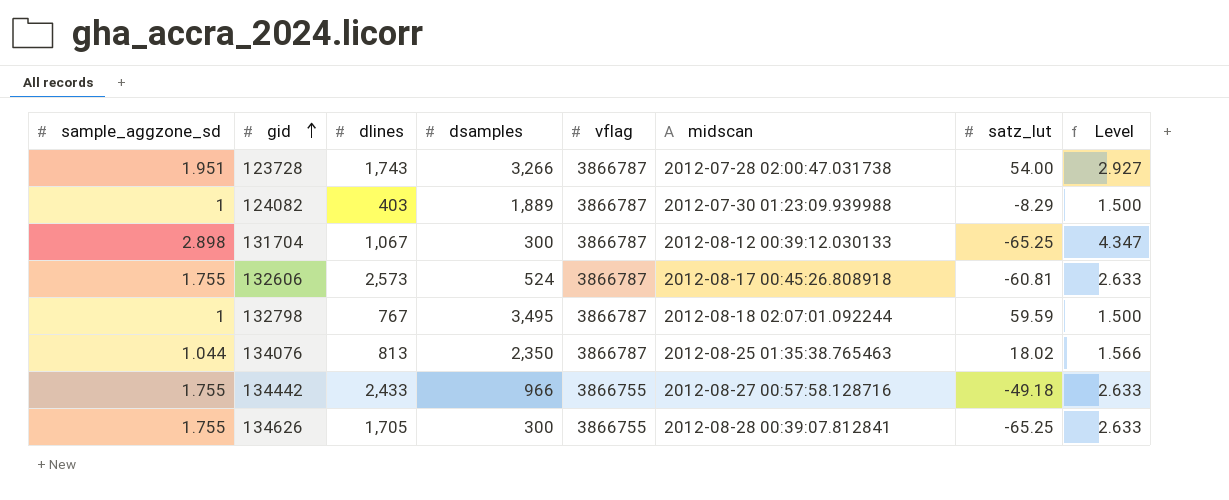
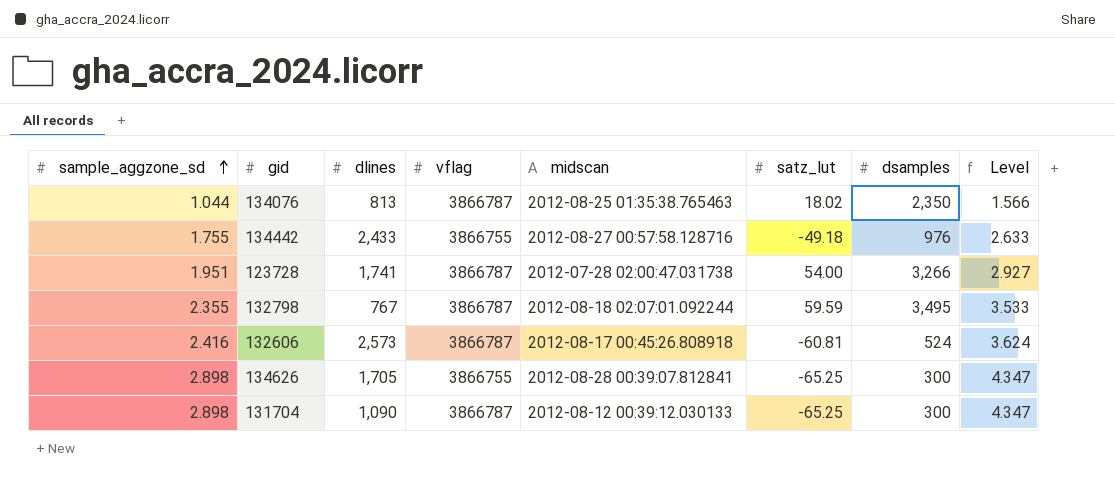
row order: gid ascending -> sample_aggzone_sd ascending
column dsamples | position: 4 -> 7
row 124082: 1 | 403 | 1,889 | 3866787 | 2012-07-30 01:23:09.939988 | -8.29 | 1.500 -> none
134442 | dsamples: 966 -> 976
123728 | dlines: 1,743 -> 1,741
132798 | sample_aggzone_sd: 1 -> 2.355
132798 | Level: 1.500 -> 3.533
132606 | sample_aggzone_sd: 1.755 -> 2.416
132606 | Level: 2.633 -> 3.624
134626 | sample_aggzone_sd: 1.755 -> 2.898
134626 | Level: 2.633 -> 4.347
131704 | dlines: 1,067 -> 1,090

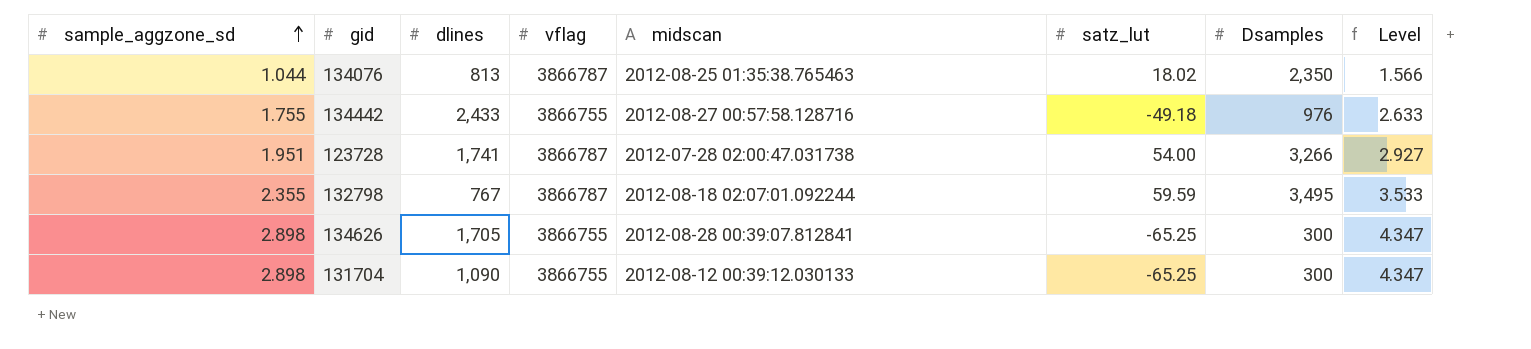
column name: dsamples -> Dsamples
row 132606: 2.416 | 2,573 | 3866787 | 2012-08-17 00:45:26.808918 | -60.81 | 524 | 3.624 -> none
131704 | vflag: 3866787 -> 3866755

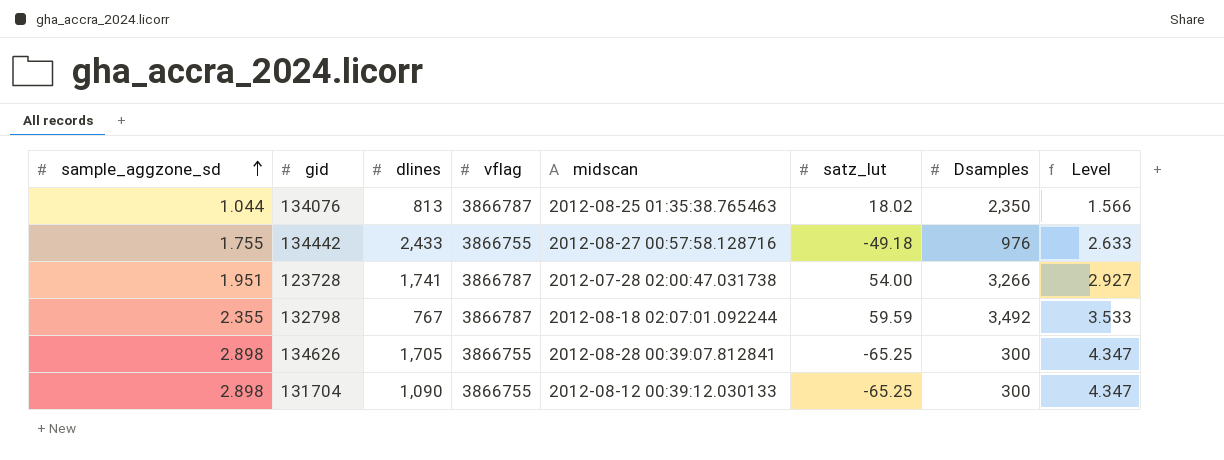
132798 | Dsamples: 3,495 -> 3,492

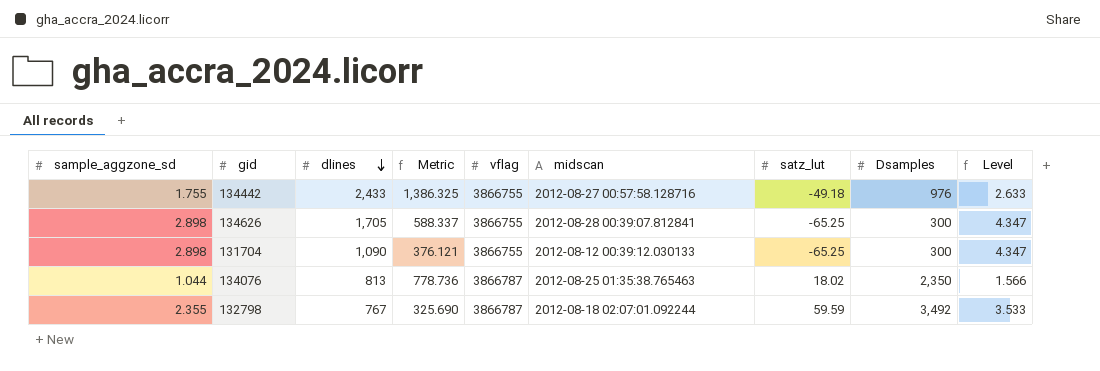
row order: sample_aggzone_sd ascending -> dlines descending
column Metric | formula: none -> [dlines] / [sample_aggzone_sd]
row 123728: 1.951 | 1,741 | 3866787 | 2012-07-28 02:00:47.031738 | 54.00 | 3,266 | 2.927 -> none

